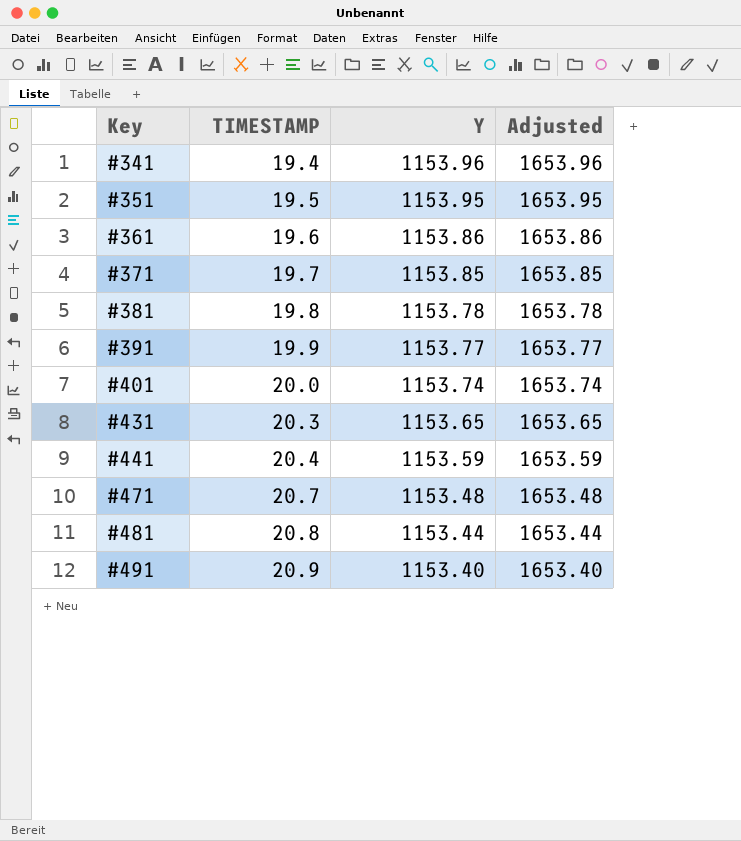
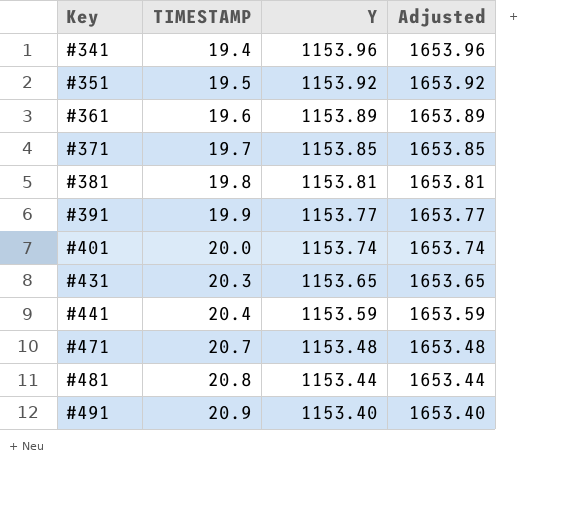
#351 | Y: 1153.95 -> 1153.92
#351 | Adjusted: 1653.95 -> 1653.92
#361 | Y: 1153.86 -> 1153.89
#361 | Adjusted: 1653.86 -> 1653.89
#381 | Y: 1153.78 -> 1153.81
#381 | Adjusted: 1653.78 -> 1653.81

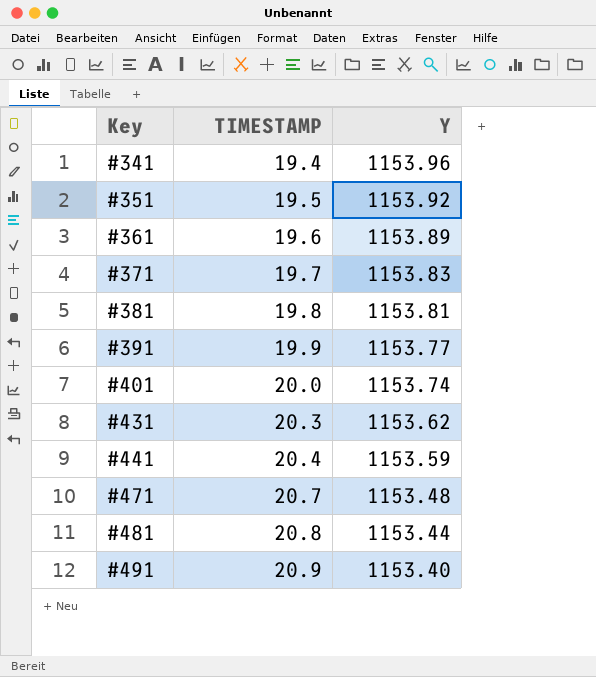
column Adjusted | formula: [Y] + 500 -> none
#371 | Y: 1153.85 -> 1153.83
#431 | Y: 1153.65 -> 1153.62

